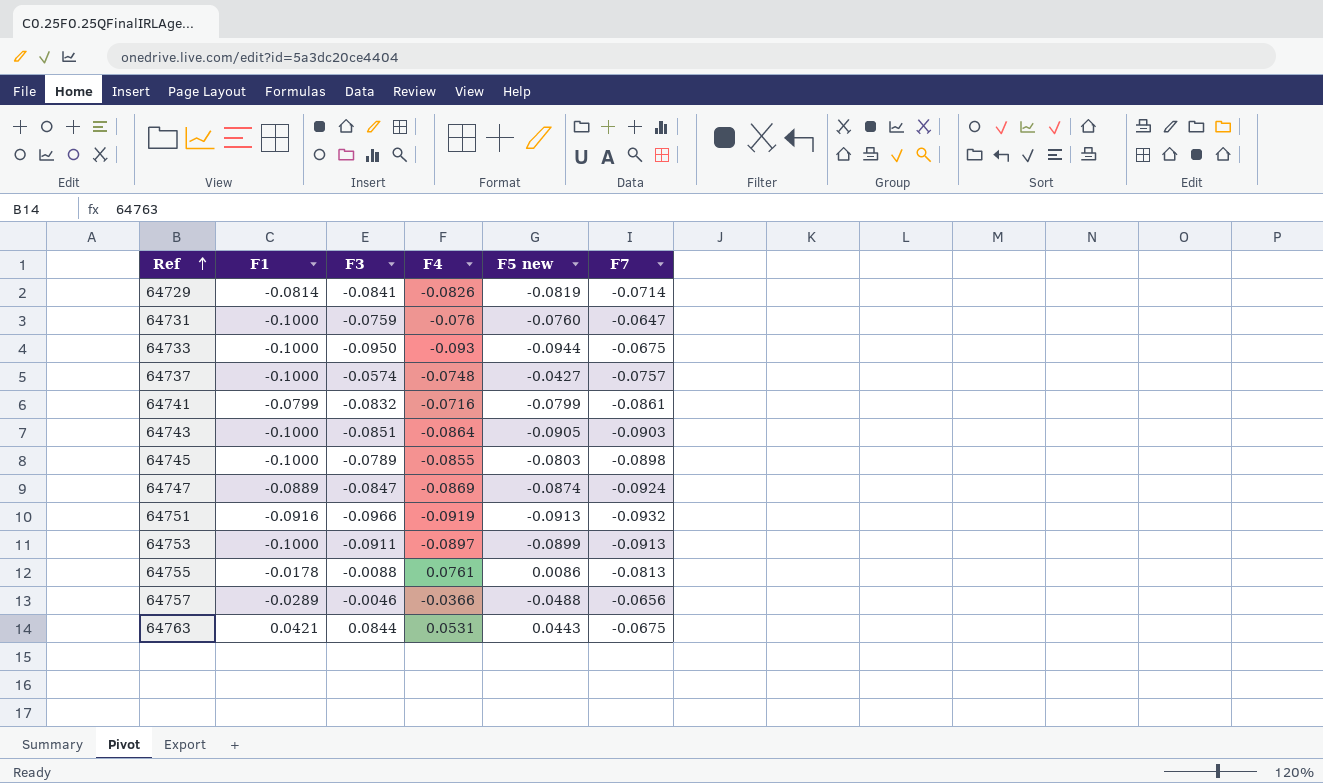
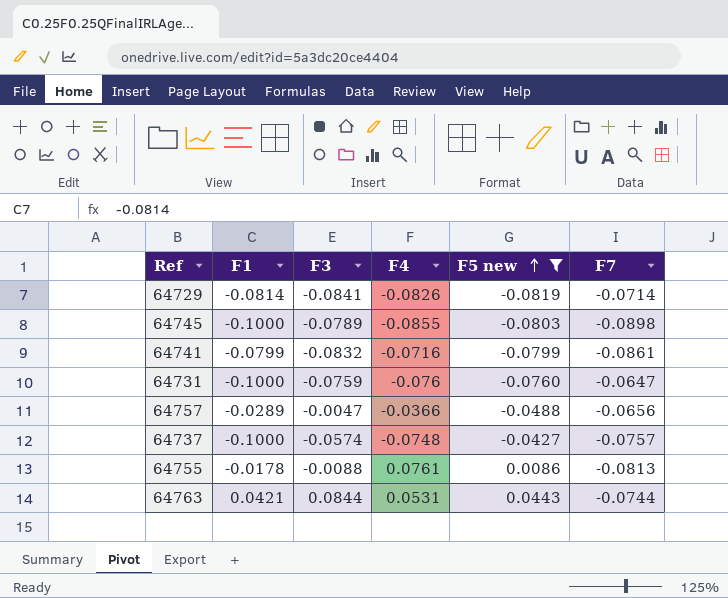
filter: none -> F5 new >= -0.0819
row order: Ref ascending -> F5 new ascending
64757 | F3: -0.0046 -> -0.0047
64763 | F7: -0.0675 -> -0.0744

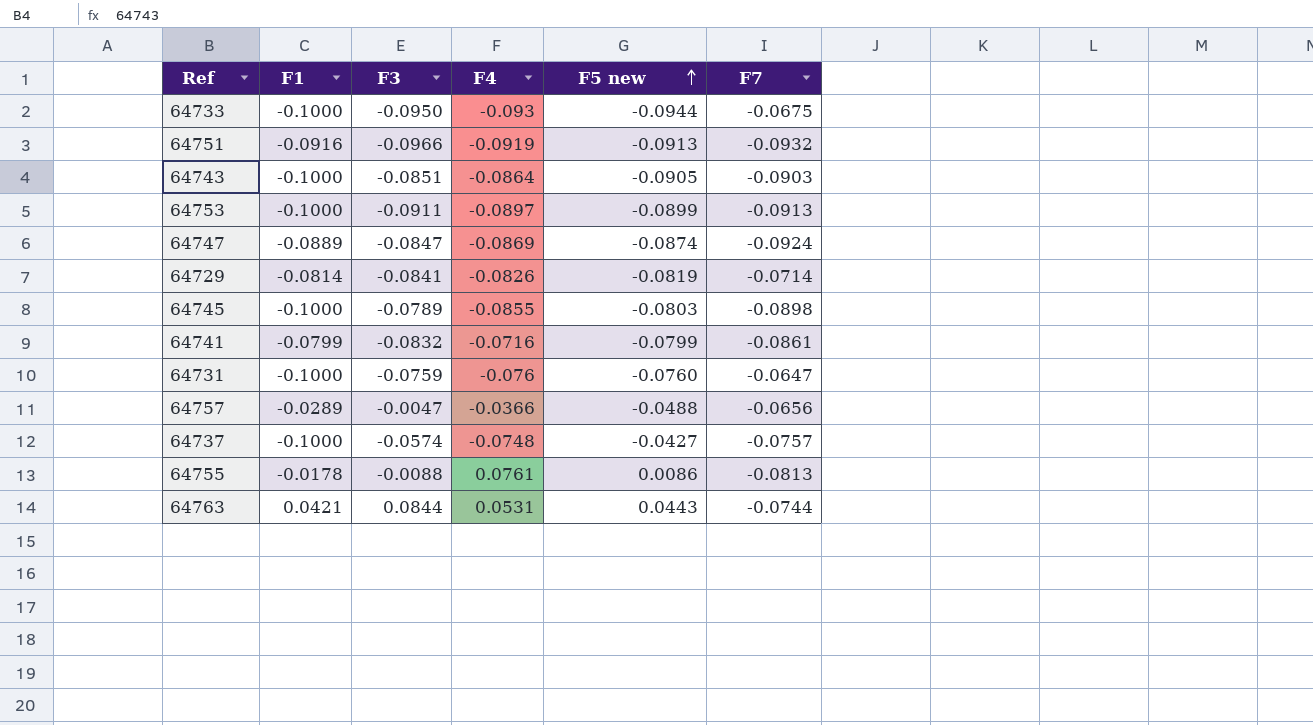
filter: F5 new >= -0.0819 -> none

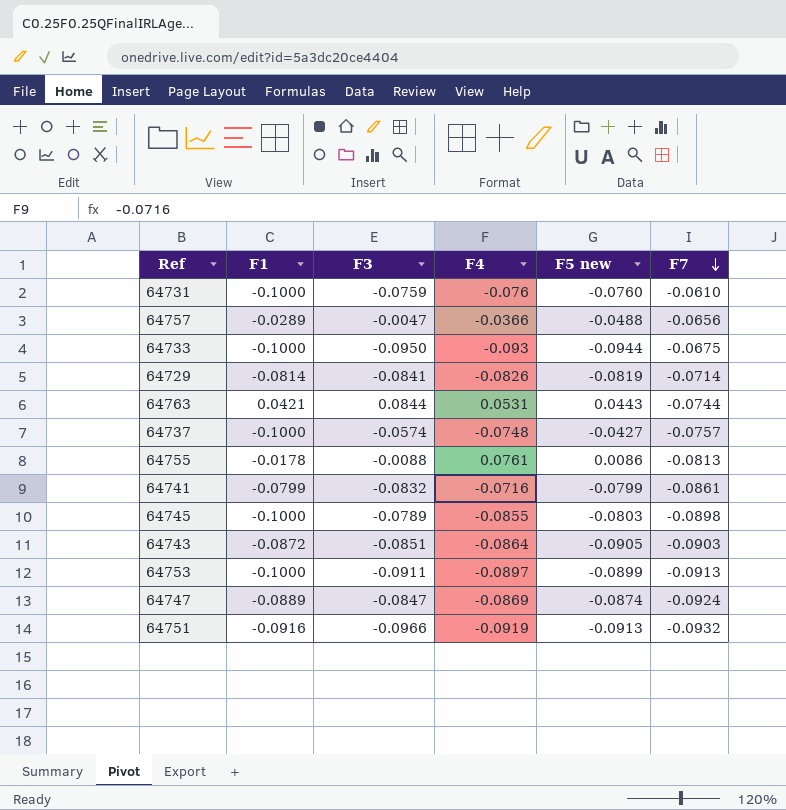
row order: F5 new ascending -> F7 descending
64731 | F7: -0.0647 -> -0.0610
64743 | F1: -0.1000 -> -0.0872

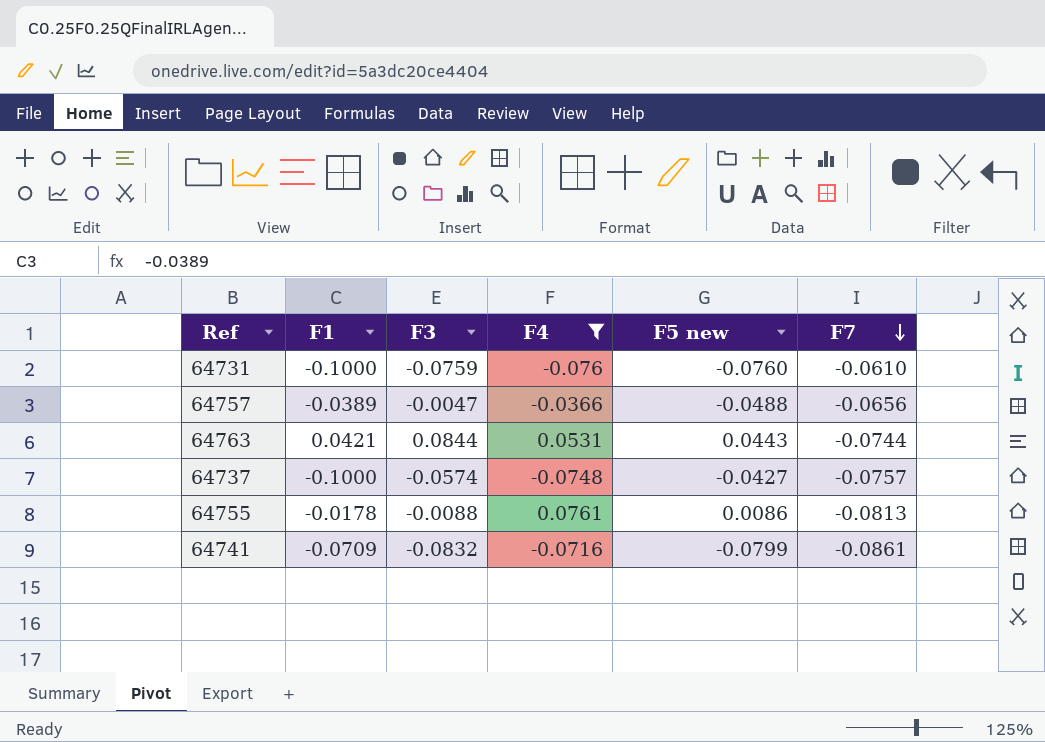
filter: none -> F4 >= -0.076
64757 | F1: -0.0289 -> -0.0389
64741 | F1: -0.0799 -> -0.0709

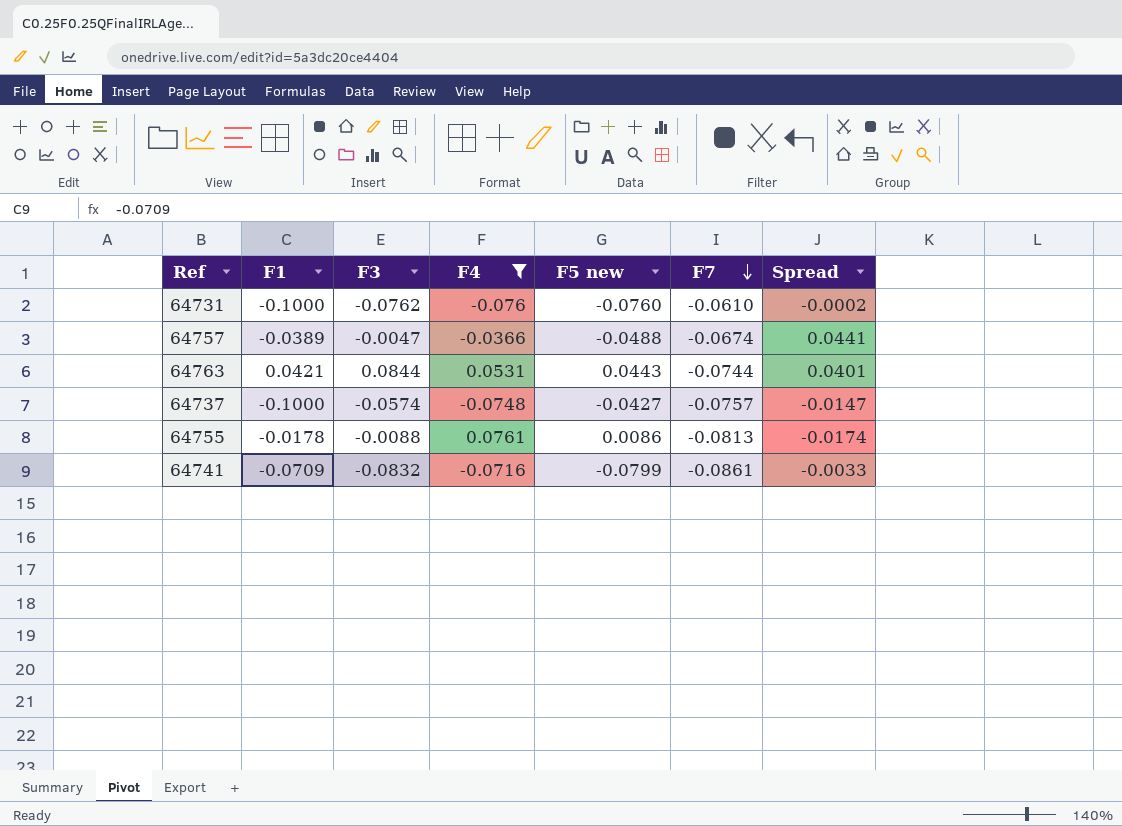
column Spread | formula: none -> [F3] - [F5 new]
64731 | F3: -0.0759 -> -0.0762
64757 | F7: -0.0656 -> -0.0674

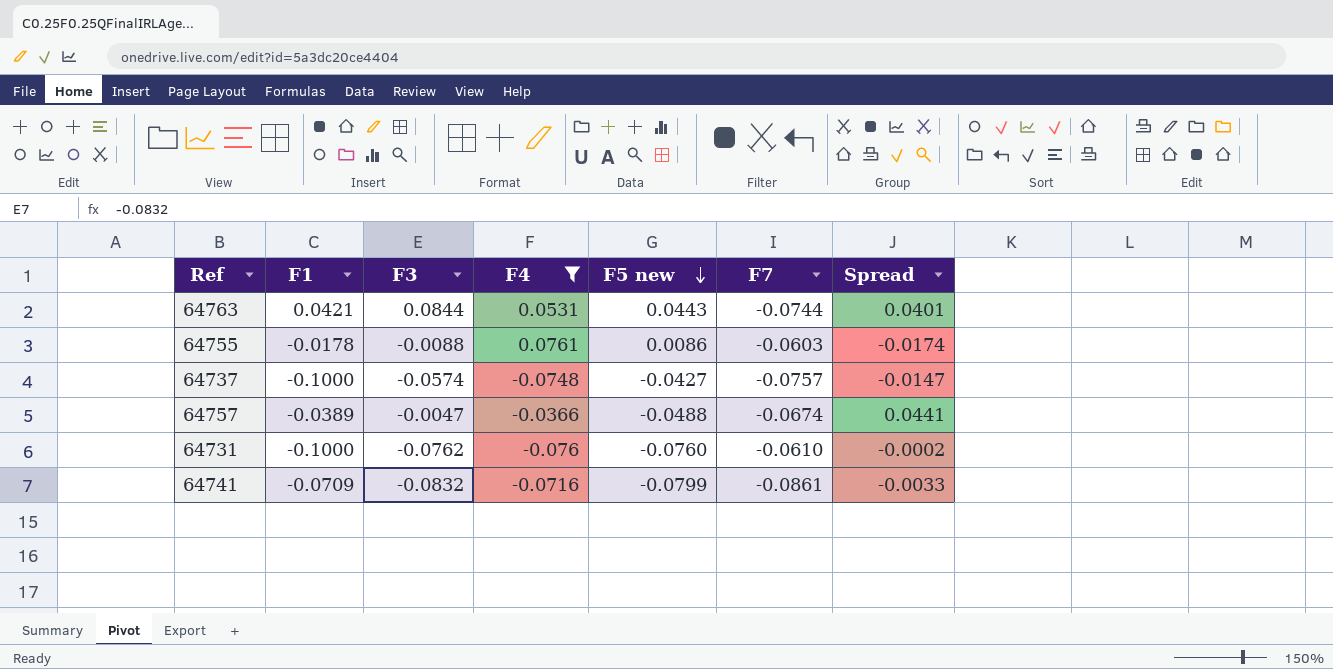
row order: F7 descending -> F5 new descending
64755 | F7: -0.0813 -> -0.0603

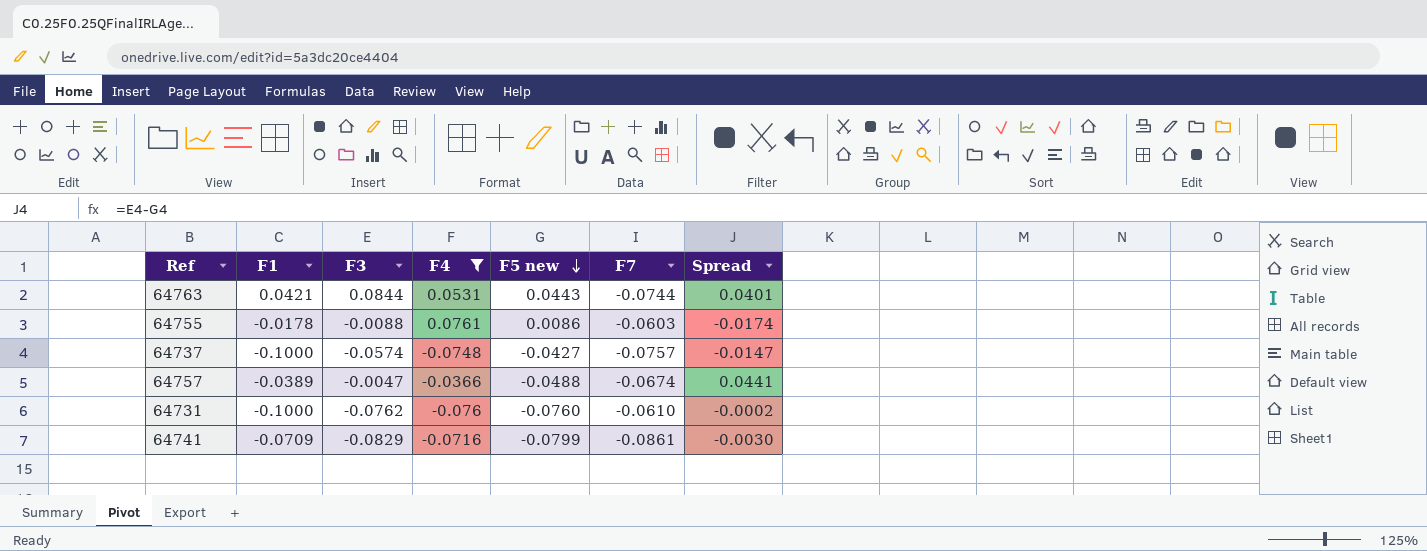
64741 | F3: -0.0832 -> -0.0829
64741 | Spread: -0.0033 -> -0.0030

